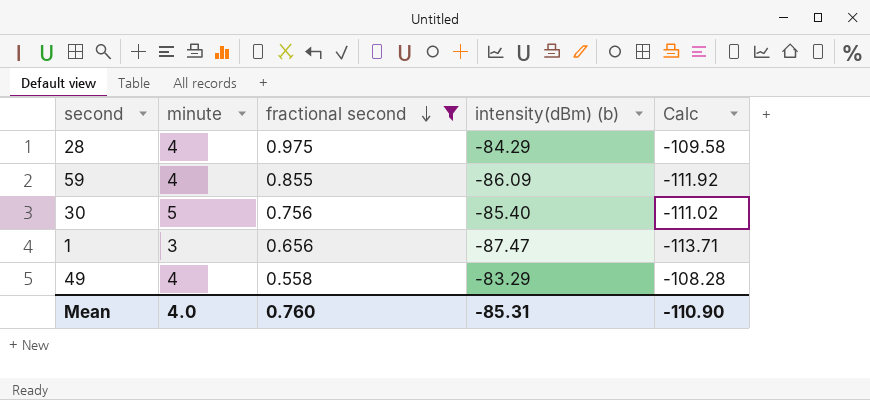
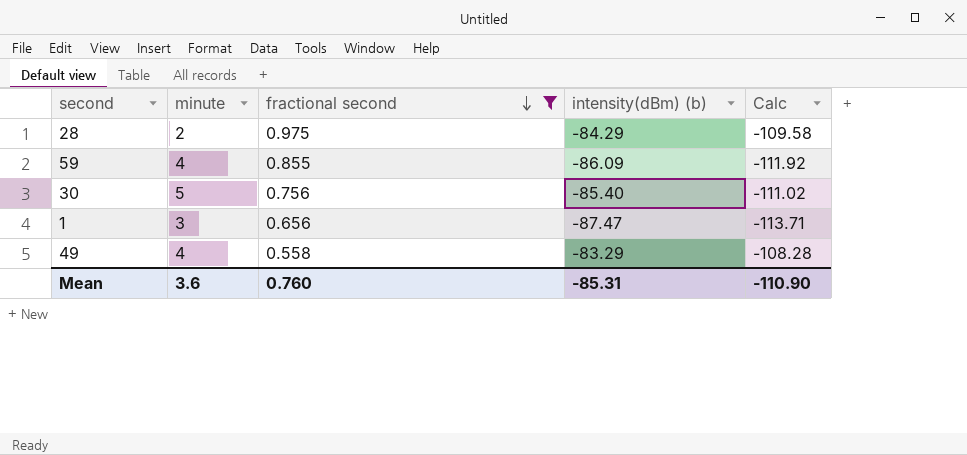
28 | minute: 4 -> 2
Mean | minute: 4.0 -> 3.6

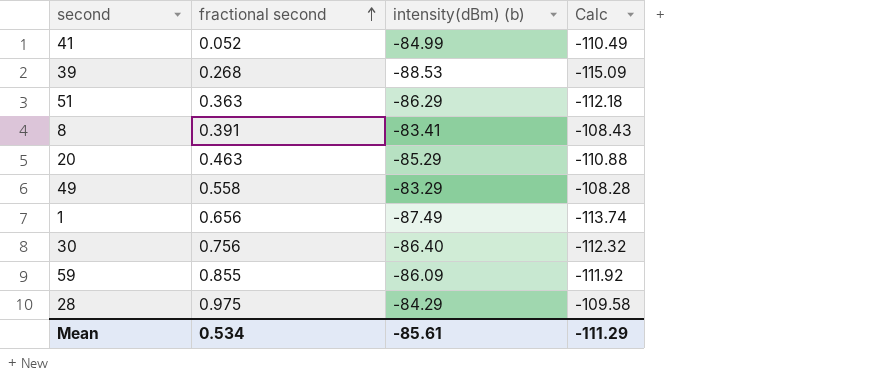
filter: fractional second >= 0.558 -> none
row order: fractional second descending -> fractional second ascending
column minute | position: 2 -> none
1 | intensity(dBm) (b): -87.47 -> -87.49
1 | Calc: -113.71 -> -113.74
30 | intensity(dBm) (b): -85.40 -> -86.40
30 | Calc: -111.02 -> -112.32
Mean | fractional second: 0.760 -> 0.534
Mean | intensity(dBm) (b): -85.31 -> -85.61
Mean | Calc: -110.90 -> -111.29

